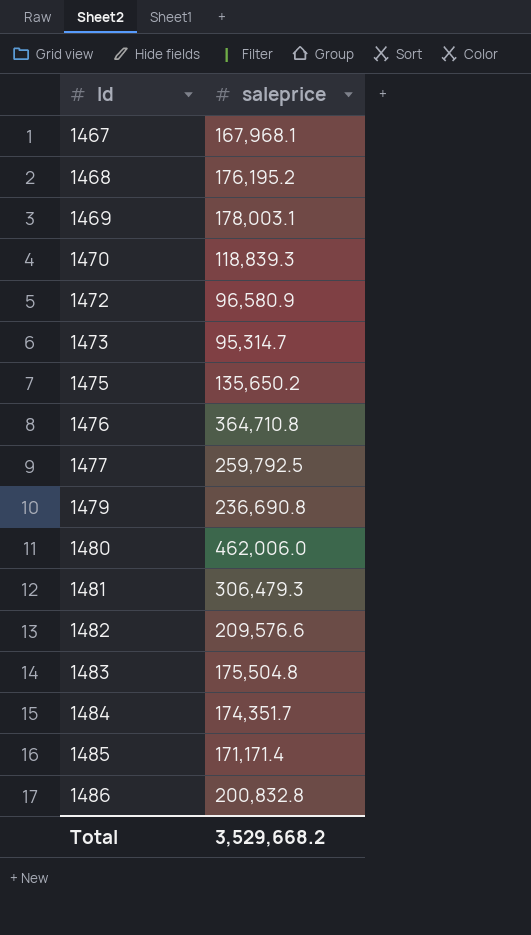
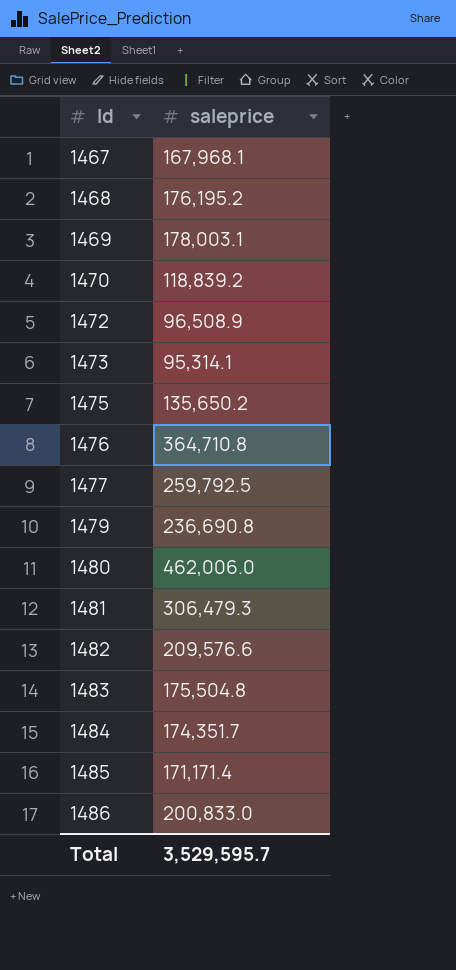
1470 | saleprice: 118,839.3 -> 118,839.2
1472 | saleprice: 96,580.9 -> 96,508.9
1473 | saleprice: 95,314.7 -> 95,314.1
1486 | saleprice: 200,832.8 -> 200,833.0
Total | saleprice: 3,529,668.2 -> 3,529,595.7

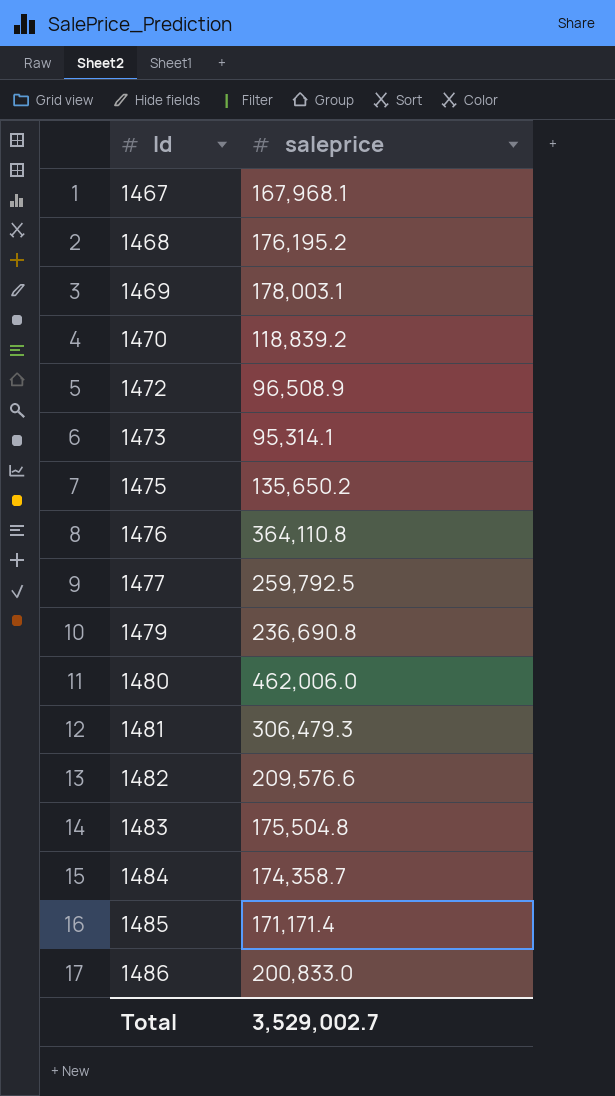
1476 | saleprice: 364,710.8 -> 364,110.8
1484 | saleprice: 174,351.7 -> 174,358.7
Total | saleprice: 3,529,595.7 -> 3,529,002.7

